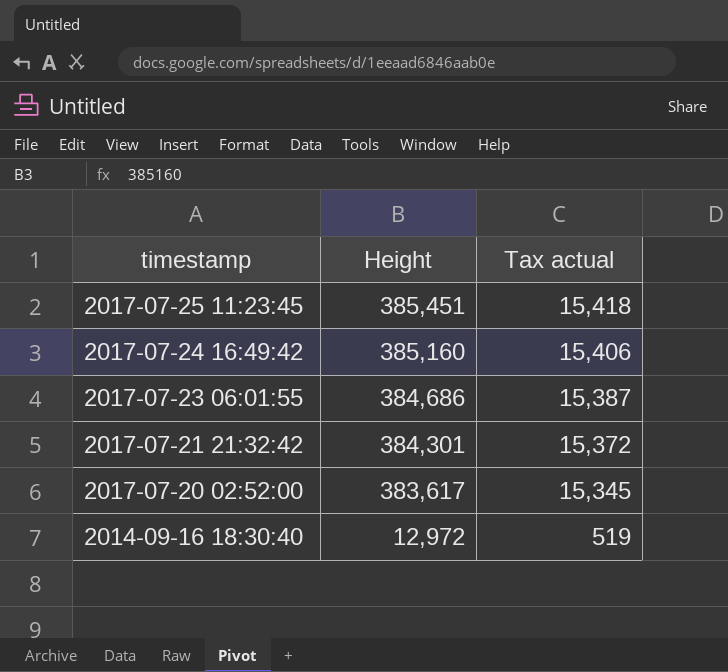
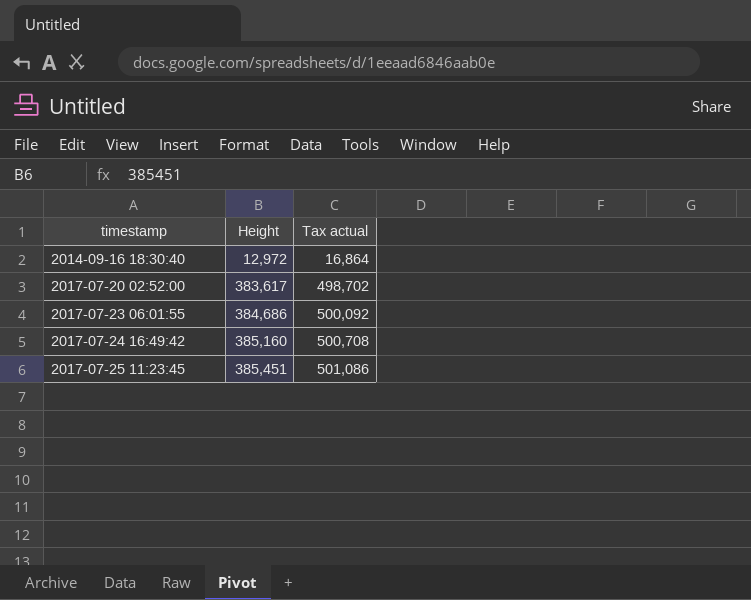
row order: timestamp descending -> timestamp ascending
column Tax actual | formula: [Height] * 0.04 -> [Height] * 1.3
row 2017-07-21 21:32:42: 384,301 | 15,372 -> none

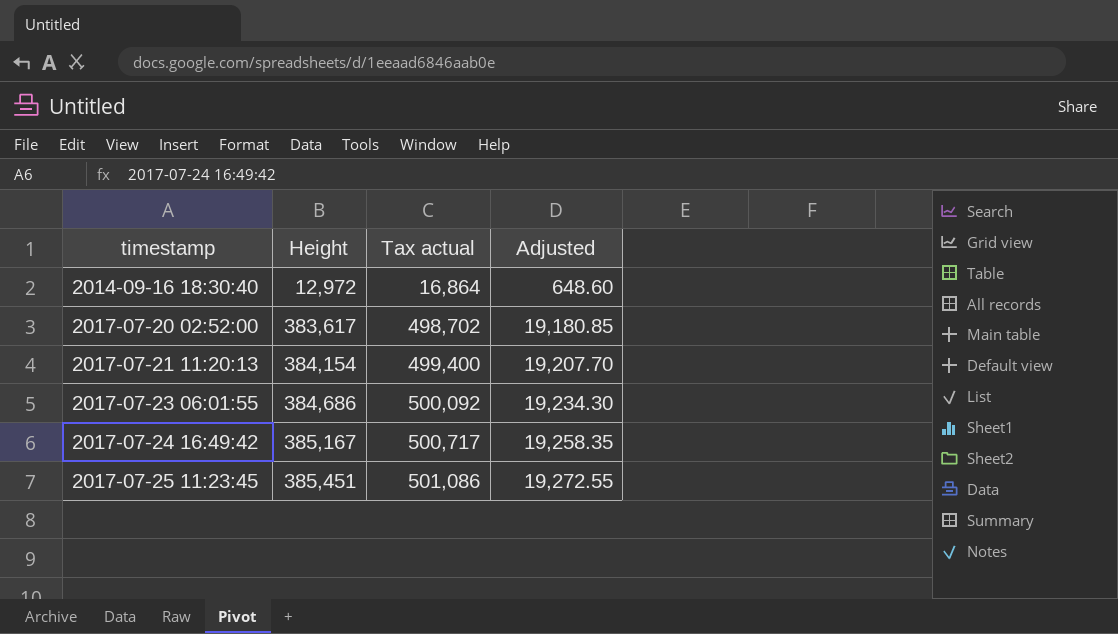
column Adjusted | formula: none -> [Height] * 0.05
row 2017-07-21 11:20:13: none -> 384,154 | 499,400 | 19,207.70
2017-07-24 16:49:42 | Height: 385,160 -> 385,167
2017-07-24 16:49:42 | Tax actual: 500,708 -> 500,717

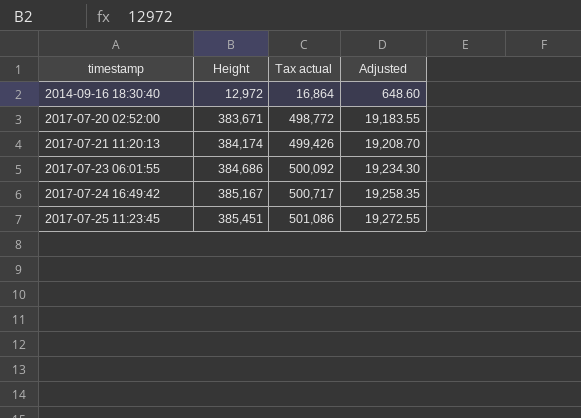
2017-07-20 02:52:00 | Height: 383,617 -> 383,671
2017-07-20 02:52:00 | Tax actual: 498,702 -> 498,772
2017-07-20 02:52:00 | Adjusted: 19,180.85 -> 19,183.55
2017-07-21 11:20:13 | Height: 384,154 -> 384,174
2017-07-21 11:20:13 | Tax actual: 499,400 -> 499,426
2017-07-21 11:20:13 | Adjusted: 19,207.70 -> 19,208.70

